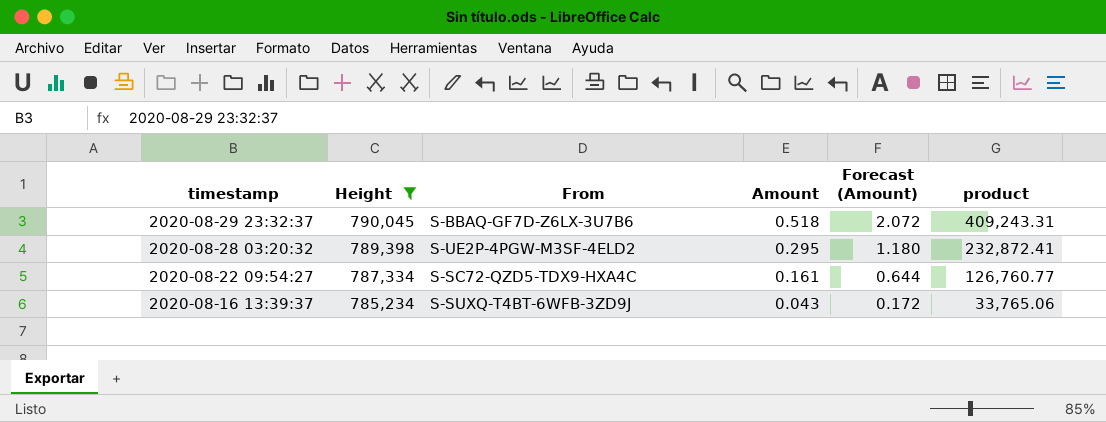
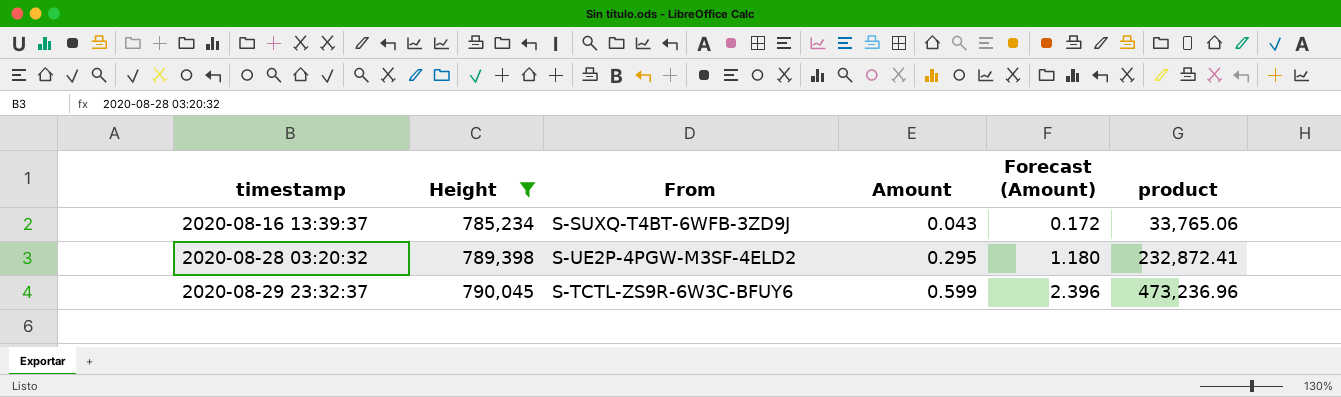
row order: timestamp descending -> timestamp ascending
row 2020-08-22 09:54:27: 787,334 | S-SC72-QZD5-TDX9-HXA4C | 0.161 | 0.644 | 126,760.77 -> none
2020-08-29 23:32:37 | From: S-BBAQ-GF7D-Z6LX-3U7B6 -> S-TCTL-ZS9R-6W3C-BFUY6
2020-08-29 23:32:37 | Amount: 0.518 -> 0.599
2020-08-29 23:32:37 | Forecast (Amount): 2.072 -> 2.396
2020-08-29 23:32:37 | product: 409,243.31 -> 473,236.96

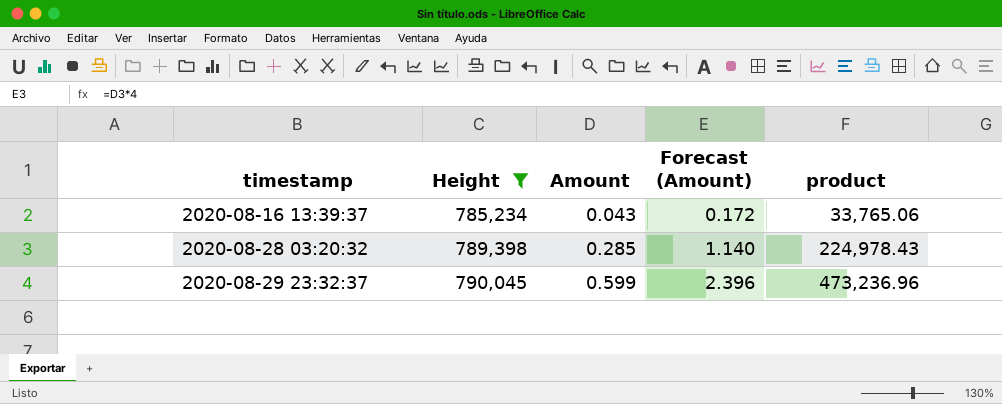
column From | position: 3 -> none
2020-08-28 03:20:32 | Amount: 0.295 -> 0.285
2020-08-28 03:20:32 | Forecast (Amount): 1.180 -> 1.140
2020-08-28 03:20:32 | product: 232,872.41 -> 224,978.43

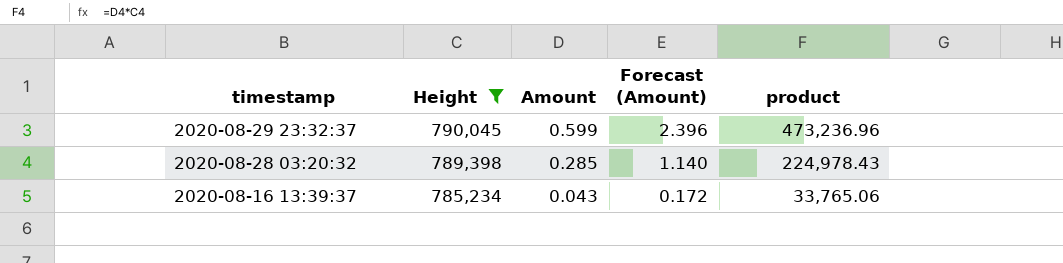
row order: timestamp ascending -> timestamp descending

